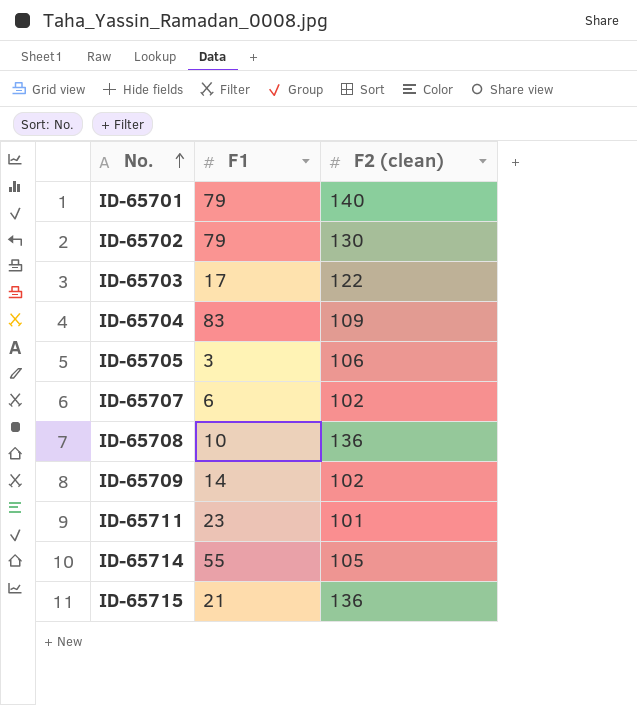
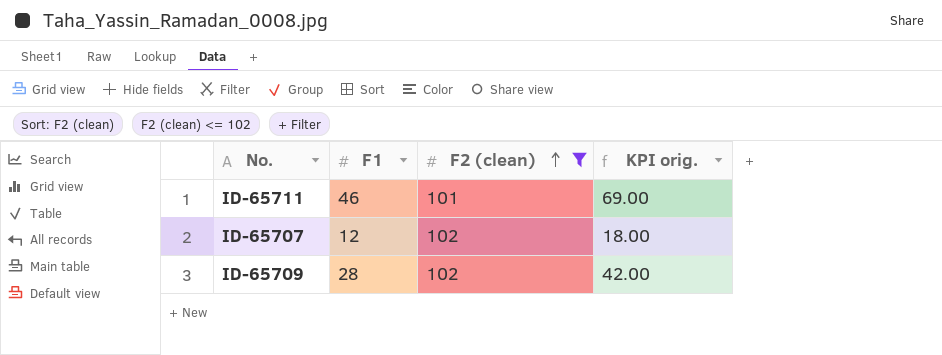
filter: none -> F2 (clean) <= 102
row order: No. ascending -> F2 (clean) ascending
column KPI orig. | formula: none -> [F1] * 1.5
ID-65711 | F1: 23 -> 46
ID-65707 | F1: 6 -> 12
ID-65709 | F1: 14 -> 28

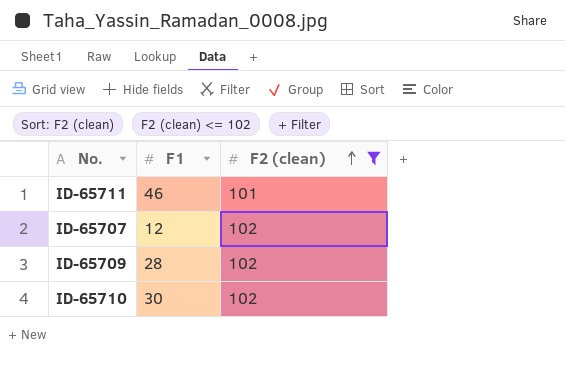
column KPI orig. | formula: [F1] * 1.5 -> none
row ID-65710: none -> 30 | 102

